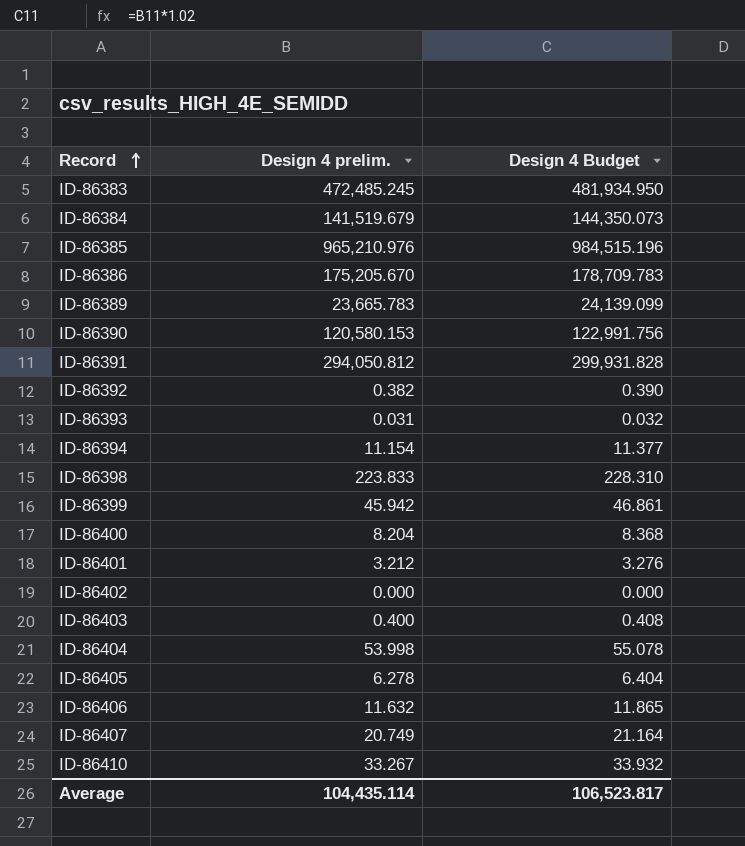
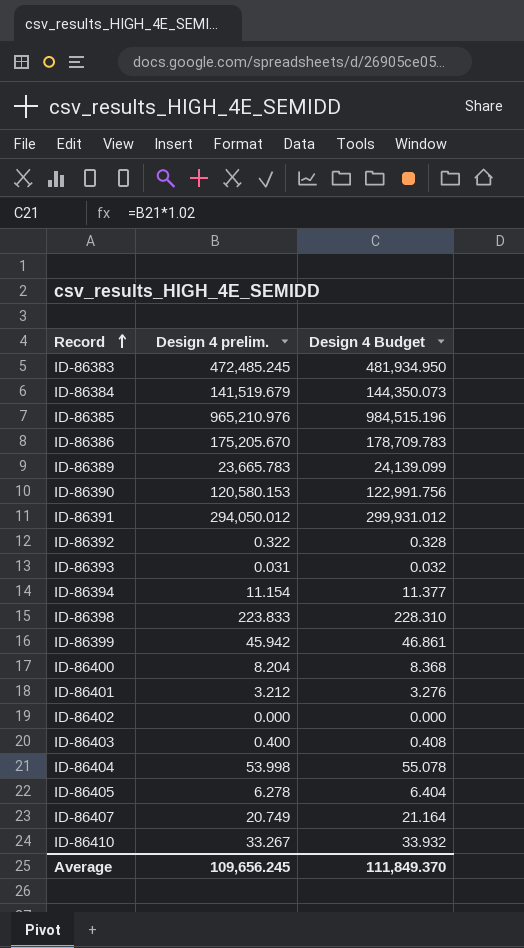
row ID-86406: 11.632 | 11.865 -> none
ID-86391 | Design 4 prelim.: 294,050.812 -> 294,050.012
ID-86391 | Design 4 Budget: 299,931.828 -> 299,931.012
ID-86392 | Design 4 prelim.: 0.382 -> 0.322
ID-86392 | Design 4 Budget: 0.390 -> 0.328
Average | Design 4 prelim.: 104,435.114 -> 109,656.245
Average | Design 4 Budget: 106,523.817 -> 111,849.370

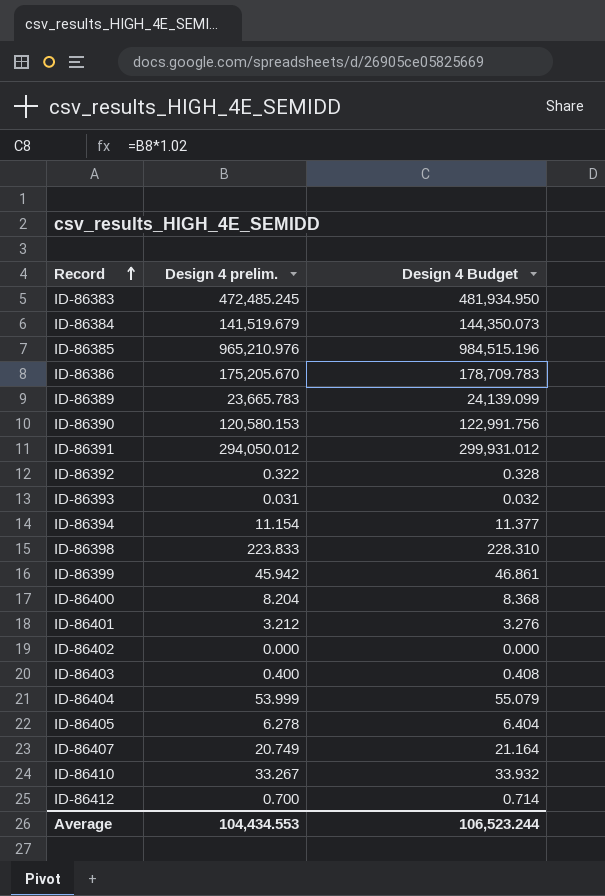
ID-86404 | Design 4 prelim.: 53.998 -> 53.999
ID-86404 | Design 4 Budget: 55.078 -> 55.079
row ID-86412: none -> 0.700 | 0.714
Average | Design 4 prelim.: 109,656.245 -> 104,434.553
Average | Design 4 Budget: 111,849.370 -> 106,523.244

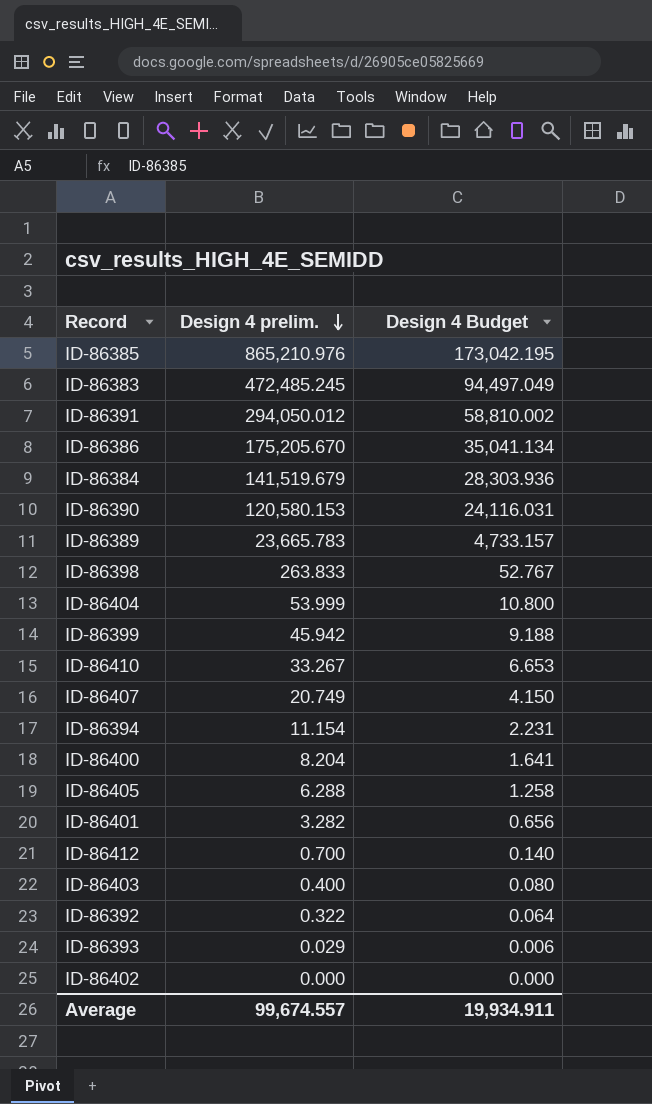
row order: Record ascending -> Design 4 prelim. descending
column Design 4 Budget | formula: [Design 4 prelim.] * 1.02 -> [Design 4 prelim.] * 0.2
ID-86385 | Design 4 prelim.: 965,210.976 -> 865,210.976
ID-86398 | Design 4 prelim.: 223.833 -> 263.833
ID-86405 | Design 4 prelim.: 6.278 -> 6.288
ID-86401 | Design 4 prelim.: 3.212 -> 3.282
ID-86393 | Design 4 prelim.: 0.031 -> 0.029
Average | Design 4 prelim.: 104,434.553 -> 99,674.557
Average | Design 4 Budget: 106,523.244 -> 19,934.911

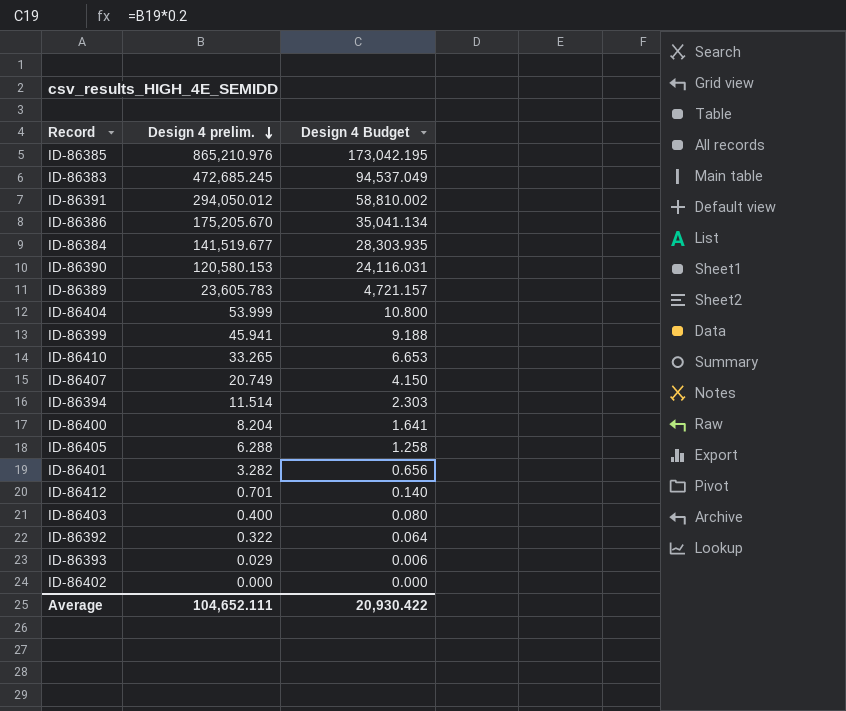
row ID-86398: 263.833 | 52.767 -> none
ID-86383 | Design 4 prelim.: 472,485.245 -> 472,685.245
ID-86383 | Design 4 Budget: 94,497.049 -> 94,537.049
ID-86384 | Design 4 prelim.: 141,519.679 -> 141,519.677
ID-86384 | Design 4 Budget: 28,303.936 -> 28,303.935
ID-86389 | Design 4 prelim.: 23,665.783 -> 23,605.783
ID-86389 | Design 4 Budget: 4,733.157 -> 4,721.157
ID-86399 | Design 4 prelim.: 45.942 -> 45.941
ID-86410 | Design 4 prelim.: 33.267 -> 33.265
ID-86394 | Design 4 prelim.: 11.154 -> 11.514
ID-86394 | Design 4 Budget: 2.231 -> 2.303
ID-86412 | Design 4 prelim.: 0.700 -> 0.701
Average | Design 4 prelim.: 99,674.557 -> 104,652.111
Average | Design 4 Budget: 19,934.911 -> 20,930.422

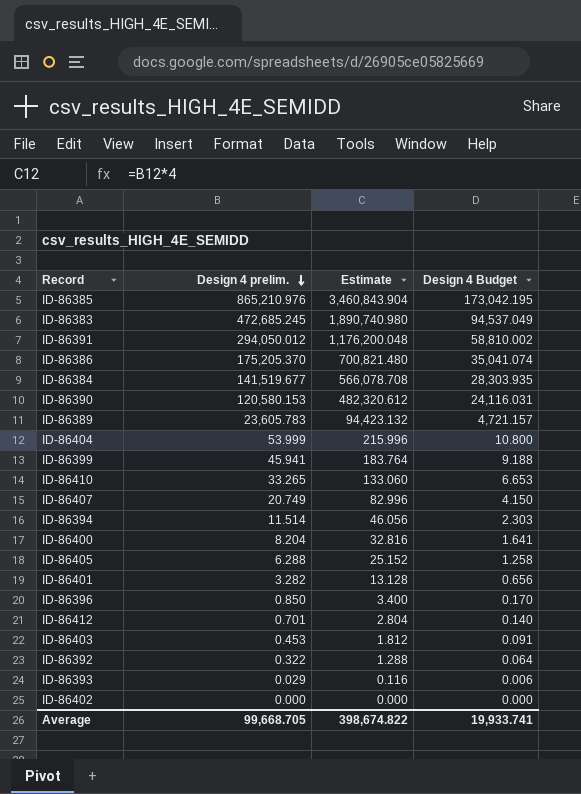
column Estimate | formula: none -> [Design 4 prelim.] * 4
ID-86386 | Design 4 prelim.: 175,205.670 -> 175,205.370
ID-86386 | Design 4 Budget: 35,041.134 -> 35,041.074
row ID-86396: none -> 0.850 | 3.400 | 0.170
ID-86403 | Design 4 prelim.: 0.400 -> 0.453
ID-86403 | Design 4 Budget: 0.080 -> 0.091
Average | Design 4 prelim.: 104,652.111 -> 99,668.705
Average | Design 4 Budget: 20,930.422 -> 19,933.741

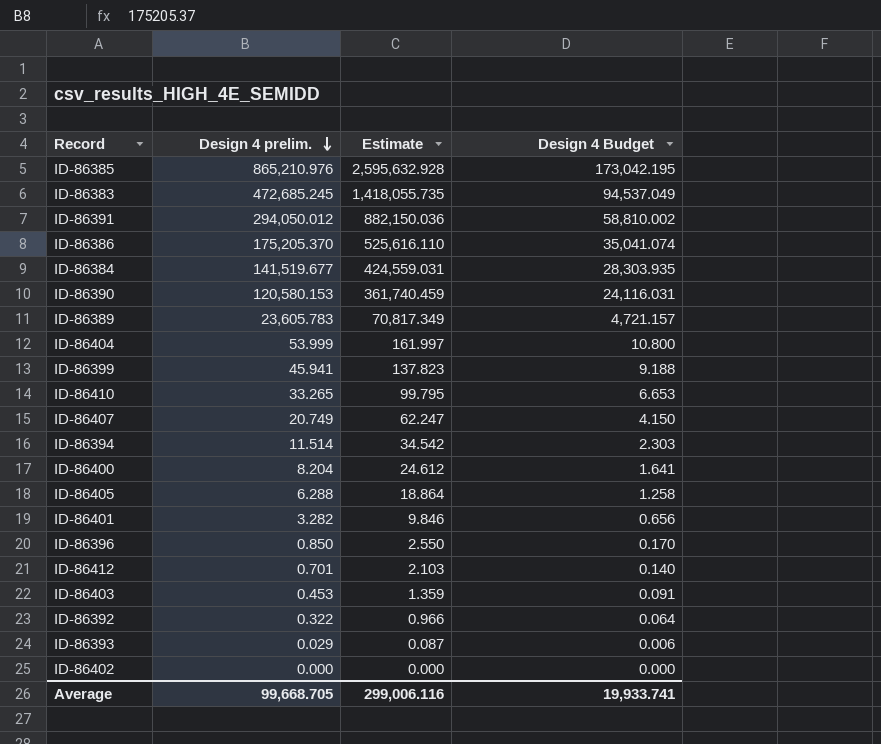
column Estimate | formula: [Design 4 prelim.] * 4 -> [Design 4 prelim.] * 3
Average | Estimate: 398,674.822 -> 299,006.116

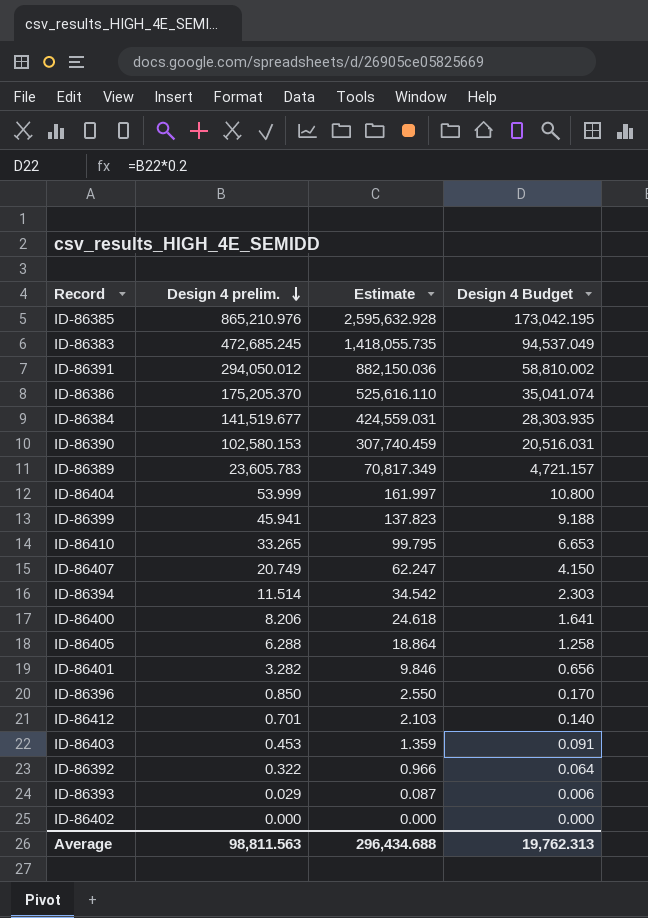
ID-86390 | Design 4 prelim.: 120,580.153 -> 102,580.153
ID-86390 | Estimate: 361,740.459 -> 307,740.459
ID-86390 | Design 4 Budget: 24,116.031 -> 20,516.031
ID-86400 | Design 4 prelim.: 8.204 -> 8.206
ID-86400 | Estimate: 24.612 -> 24.618
Average | Design 4 prelim.: 99,668.705 -> 98,811.563
Average | Estimate: 299,006.116 -> 296,434.688
Average | Design 4 Budget: 19,933.741 -> 19,762.313

